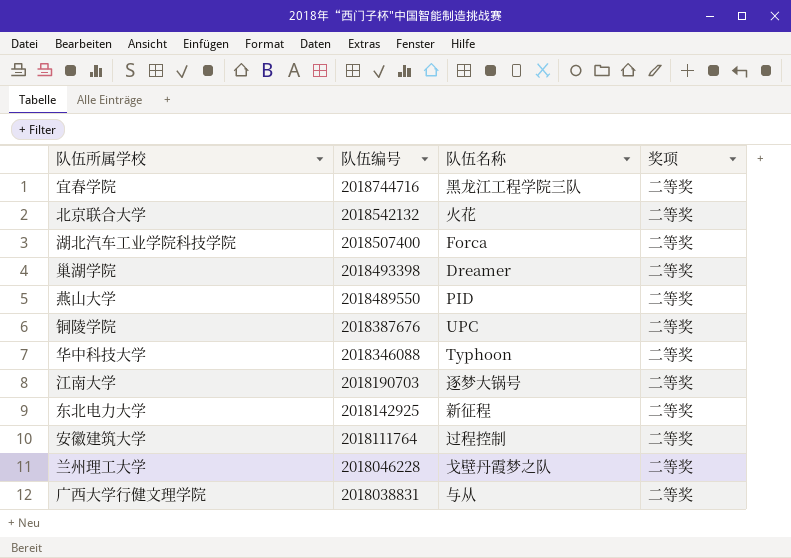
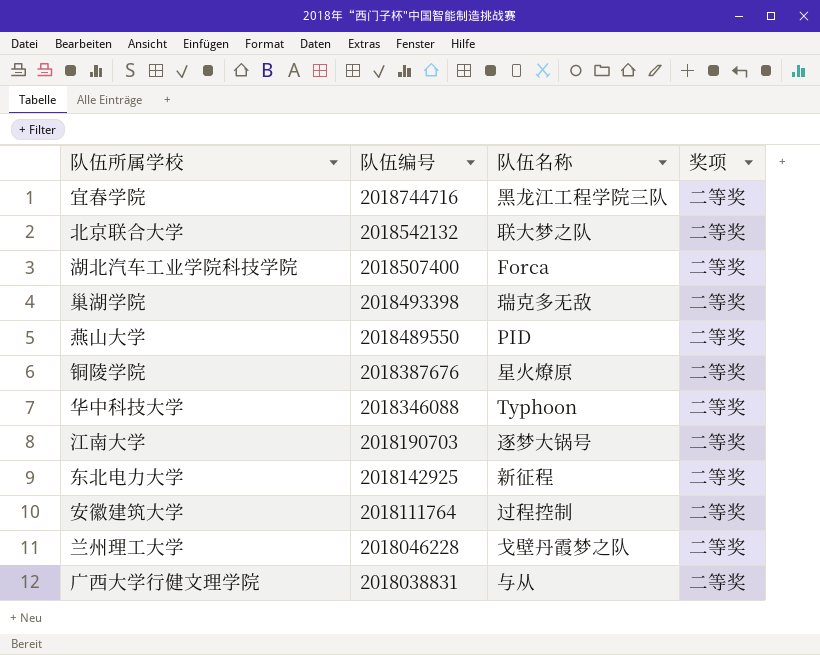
北京联合大学 | 队伍名称: 火花 -> 联大梦之队
巢湖学院 | 队伍名称: Dreamer -> 瑞克多无敌
铜陵学院 | 队伍名称: UPC -> 星火燎原

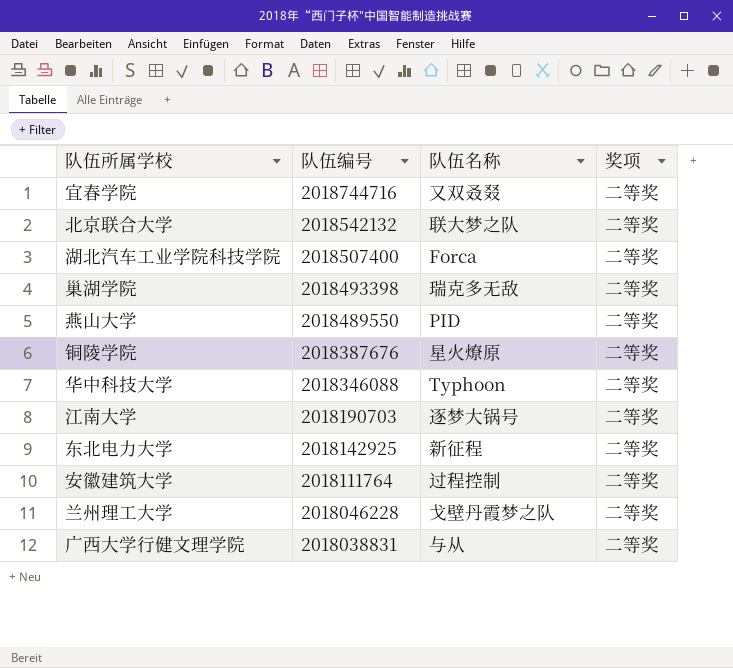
宜春学院 | 队伍名称: 黑龙江工程学院三队 -> 又双叒叕

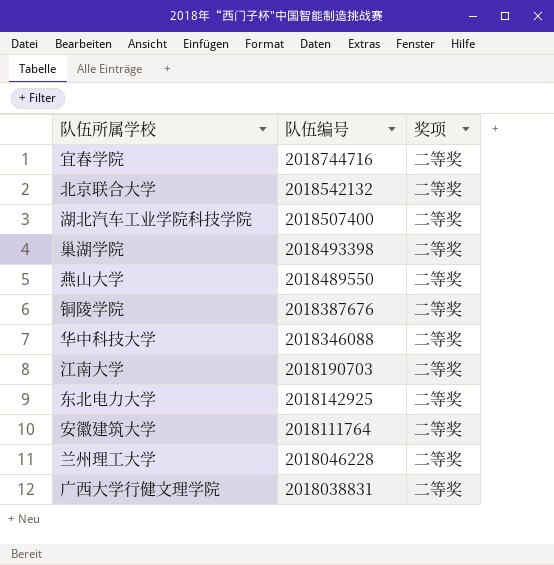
column 队伍名称 | position: 3 -> none

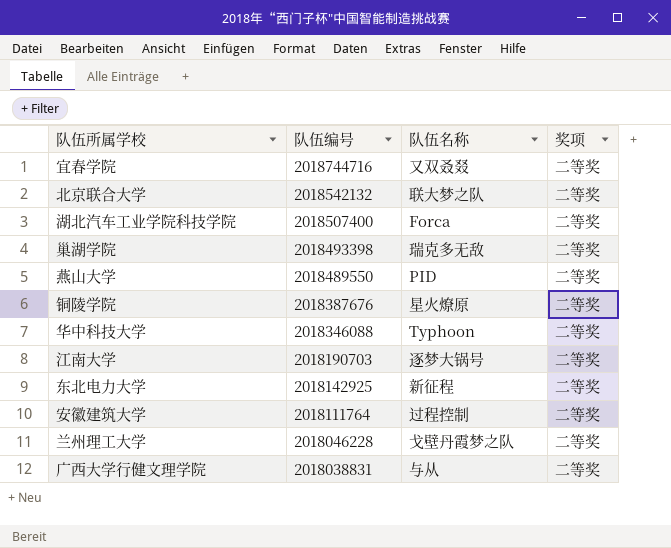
column 队伍名称 | position: none -> 3

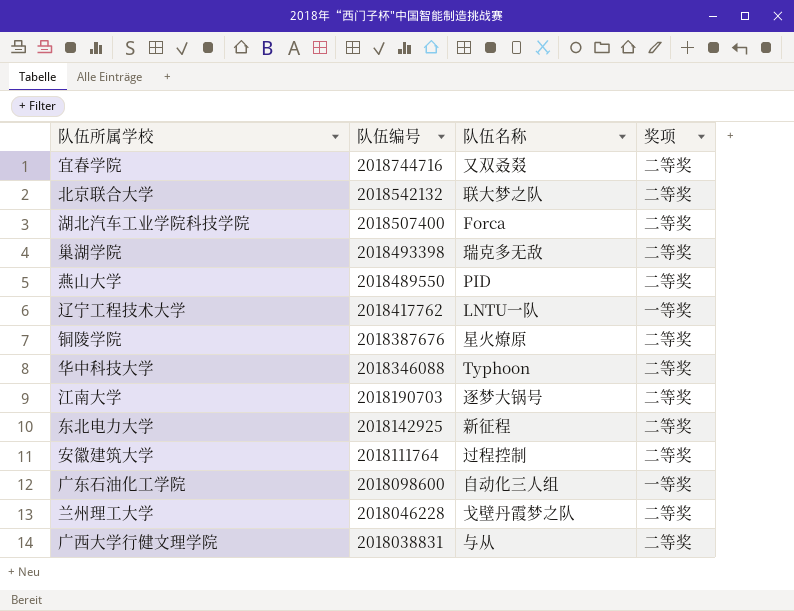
row 辽宁工程技术大学: none -> 2018417762 | LNTU一队 | 一等奖
row 广东石油化工学院: none -> 2018098600 | 自动化三人组 | 一等奖

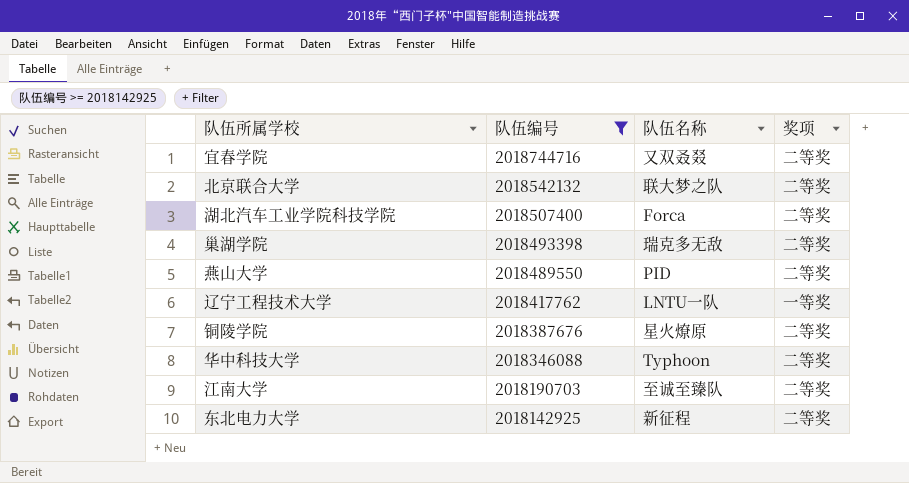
filter: none -> 队伍编号 >= 2018142925
江南大学 | 队伍名称: 逐梦大锅号 -> 至诚至臻队

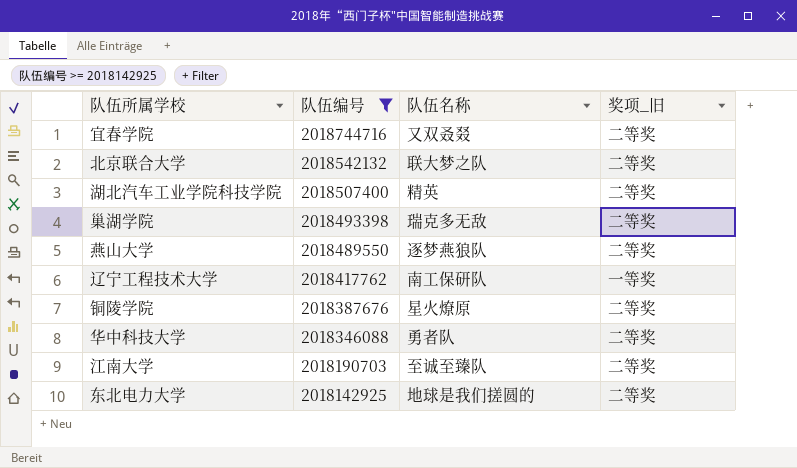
column name: 奖项 -> 奖项_旧
湖北汽车工业学院科技学院 | 队伍名称: Forca -> 精英
燕山大学 | 队伍名称: PID -> 逐梦燕狼队
辽宁工程技术大学 | 队伍名称: LNTU一队 -> 南工保研队
华中科技大学 | 队伍名称: Typhoon -> 勇者队
东北电力大学 | 队伍名称: 新征程 -> 地球是我们搓圆的

